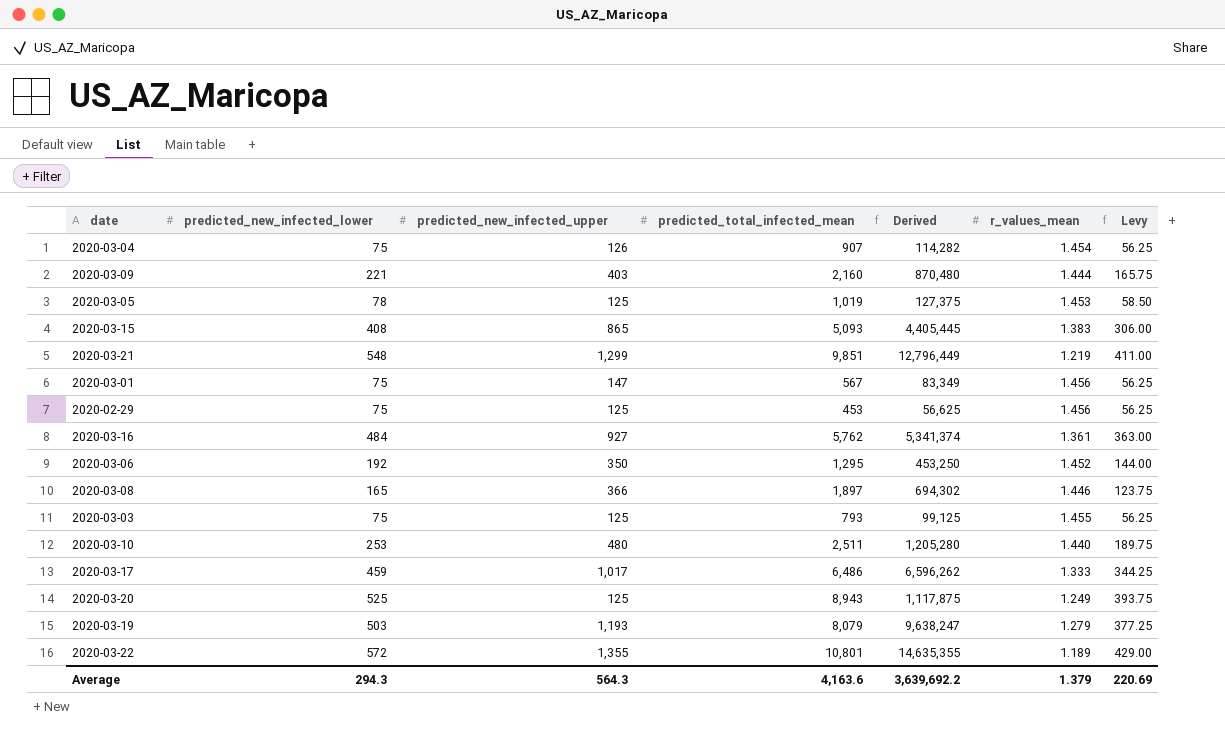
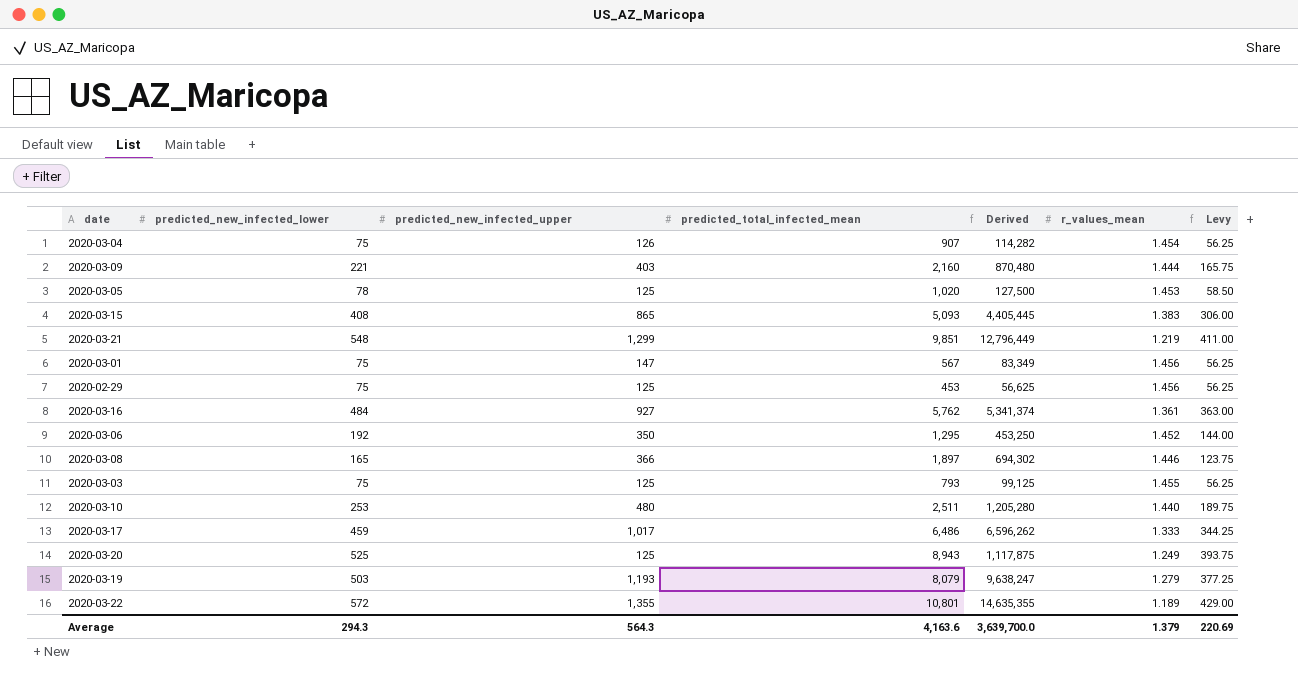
2020-03-05 | predicted_total_infected_mean: 1,019 -> 1,020
2020-03-05 | Derived: 127,375 -> 127,500
Average | Derived: 3,639,692.2 -> 3,639,700.0

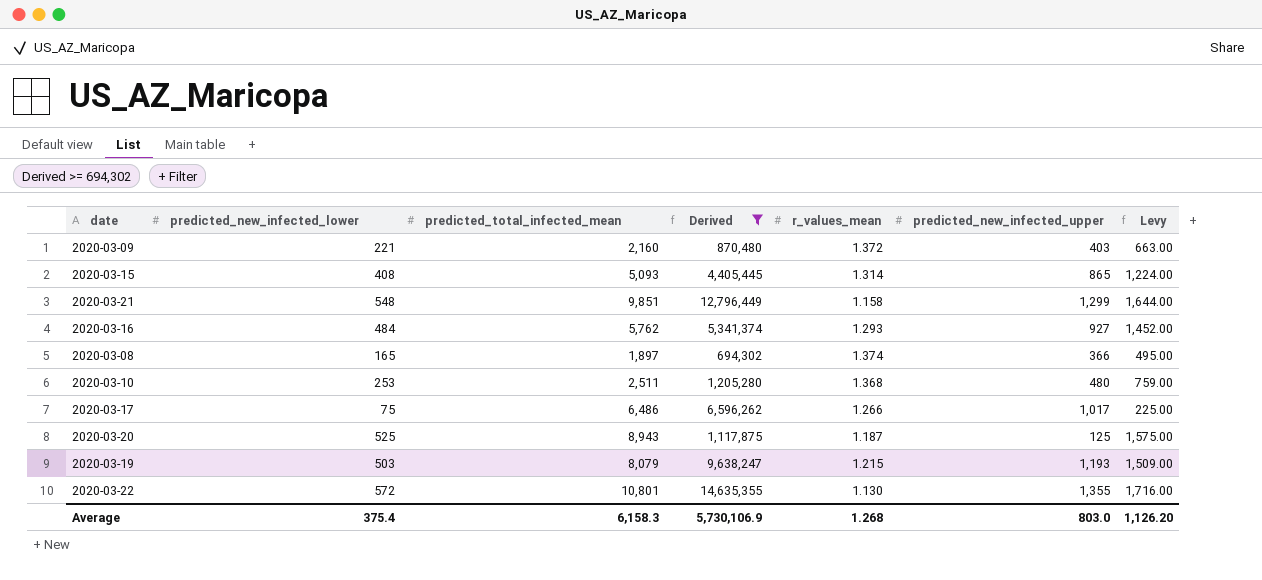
filter: none -> Derived >= 694,302
column predicted_new_infected_upper | position: 3 -> 6
column Levy | formula: [predicted_new_infected_lower] * 0.75 -> [predicted_new_infected_lower] * 3
2020-03-09 | r_values_mean: 1.444 -> 1.372
2020-03-15 | r_values_mean: 1.383 -> 1.314
2020-03-21 | r_values_mean: 1.219 -> 1.158
2020-03-16 | r_values_mean: 1.361 -> 1.293
2020-03-08 | r_values_mean: 1.446 -> 1.374
2020-03-10 | r_values_mean: 1.440 -> 1.368
2020-03-17 | predicted_new_infected_lower: 459 -> 75
2020-03-17 | r_values_mean: 1.333 -> 1.266
2020-03-20 | r_values_mean: 1.249 -> 1.187
2020-03-19 | r_values_mean: 1.279 -> 1.215
2020-03-22 | r_values_mean: 1.189 -> 1.130
Average | predicted_new_infected_lower: 294.3 -> 375.4
Average | predicted_total_infected_mean: 4,163.6 -> 6,158.3
Average | Derived: 3,639,700.0 -> 5,730,106.9
Average | r_values_mean: 1.379 -> 1.268
Average | predicted_new_infected_upper: 564.3 -> 803.0
Average | Levy: 220.69 -> 1,126.20

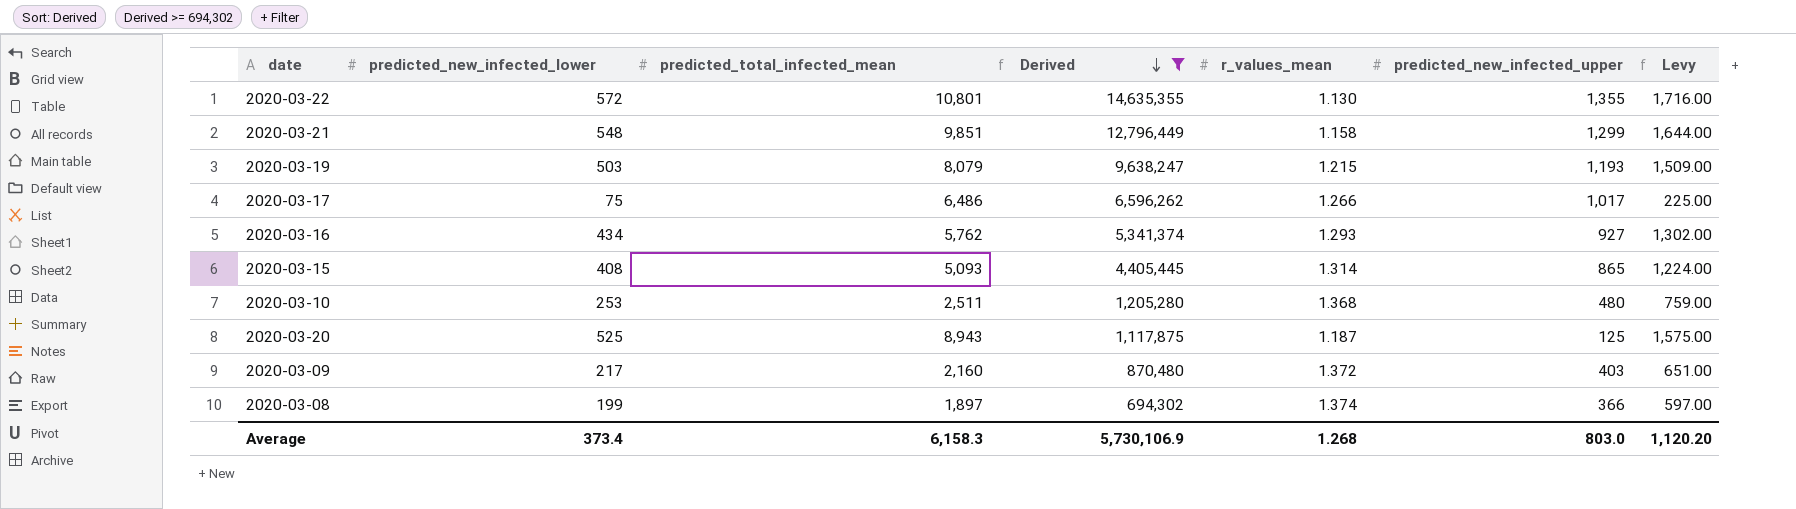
row order: none -> Derived descending
2020-03-16 | predicted_new_infected_lower: 484 -> 434
2020-03-16 | Levy: 1,452.00 -> 1,302.00
2020-03-09 | predicted_new_infected_lower: 221 -> 217
2020-03-09 | Levy: 663.00 -> 651.00
2020-03-08 | predicted_new_infected_lower: 165 -> 199
2020-03-08 | Levy: 495.00 -> 597.00
Average | predicted_new_infected_lower: 375.4 -> 373.4
Average | Levy: 1,126.20 -> 1,120.20

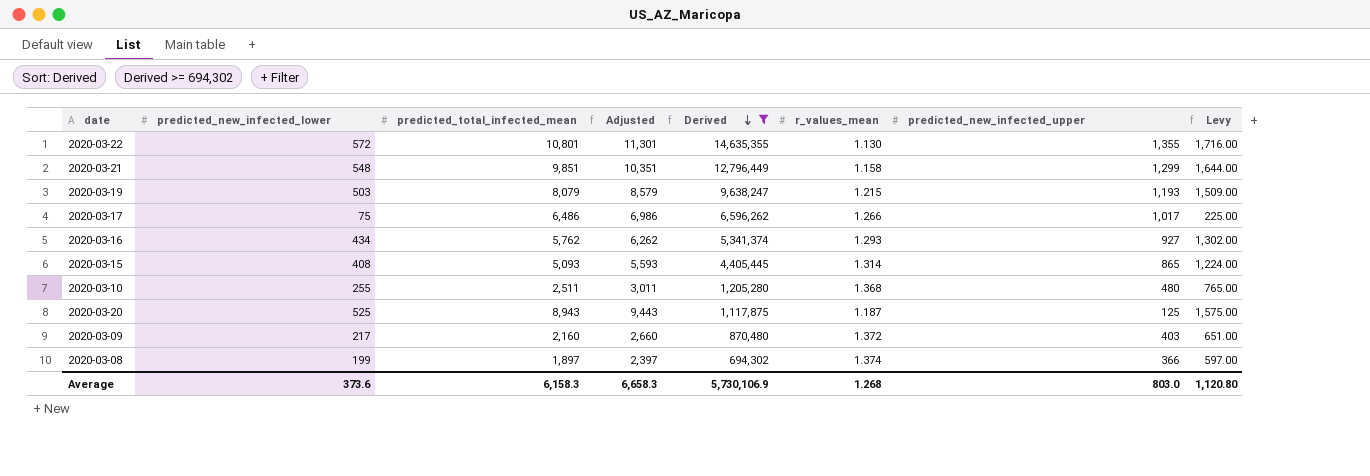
column Adjusted | formula: none -> [predicted_total_infected_mean] + 500
2020-03-10 | predicted_new_infected_lower: 253 -> 255
2020-03-10 | Levy: 759.00 -> 765.00
Average | predicted_new_infected_lower: 373.4 -> 373.6
Average | Levy: 1,120.20 -> 1,120.80

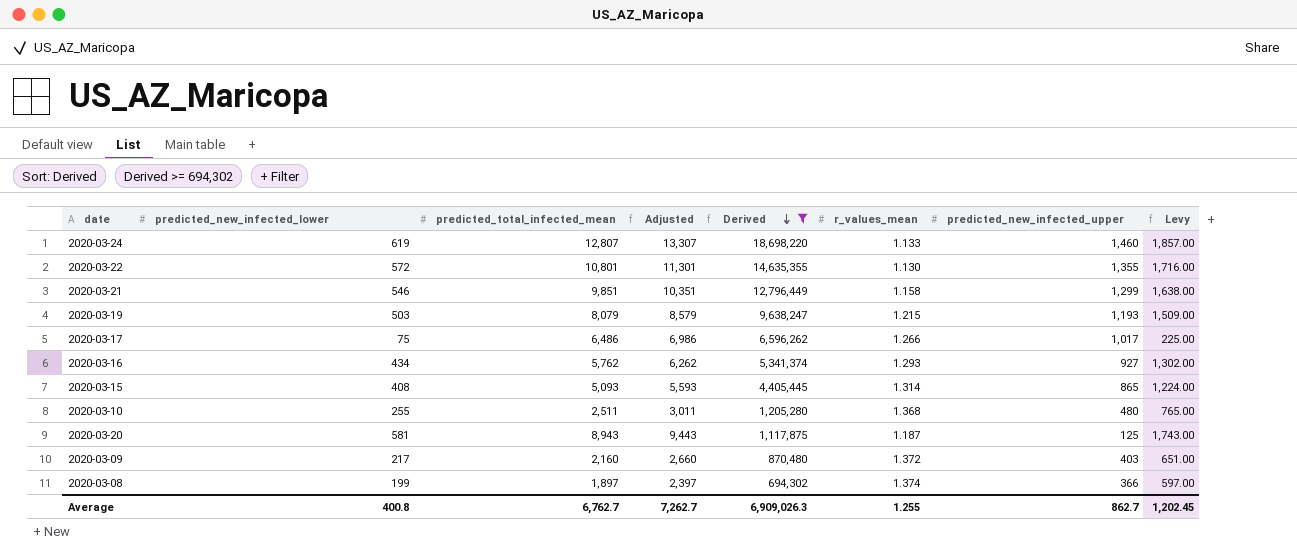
row 2020-03-24: none -> 619 | 12,807 | 13,307 | 18,698,220 | 1.133 | 1,460 | 1,857.00
2020-03-21 | predicted_new_infected_lower: 548 -> 546
2020-03-21 | Levy: 1,644.00 -> 1,638.00
2020-03-20 | predicted_new_infected_lower: 525 -> 581
2020-03-20 | Levy: 1,575.00 -> 1,743.00
Average | predicted_new_infected_lower: 373.6 -> 400.8
Average | predicted_total_infected_mean: 6,158.3 -> 6,762.7
Average | Adjusted: 6,658.3 -> 7,262.7
Average | Derived: 5,730,106.9 -> 6,909,026.3
Average | r_values_mean: 1.268 -> 1.255
Average | predicted_new_infected_upper: 803.0 -> 862.7
Average | Levy: 1,120.80 -> 1,202.45

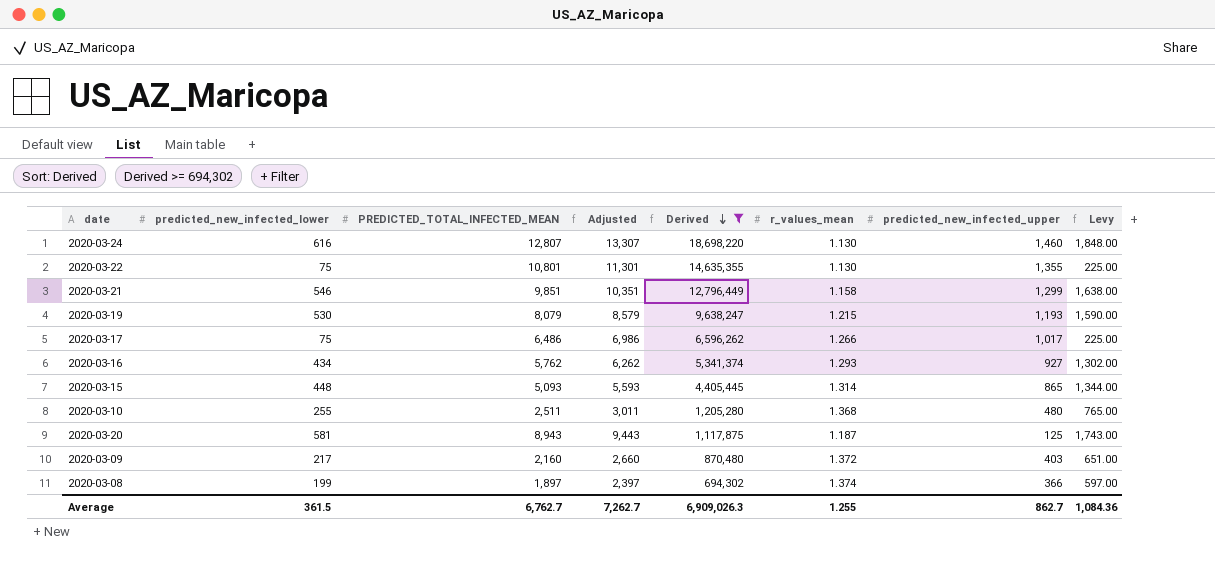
column name: predicted_total_infected_mean -> PREDICTED_TOTAL_INFECTED_MEAN
2020-03-24 | predicted_new_infected_lower: 619 -> 616
2020-03-24 | r_values_mean: 1.133 -> 1.130
2020-03-24 | Levy: 1,857.00 -> 1,848.00
2020-03-22 | predicted_new_infected_lower: 572 -> 75
2020-03-22 | Levy: 1,716.00 -> 225.00
2020-03-19 | predicted_new_infected_lower: 503 -> 530
2020-03-19 | Levy: 1,509.00 -> 1,590.00
2020-03-15 | predicted_new_infected_lower: 408 -> 448
2020-03-15 | Levy: 1,224.00 -> 1,344.00
Average | predicted_new_infected_lower: 400.8 -> 361.5
Average | Levy: 1,202.45 -> 1,084.36

